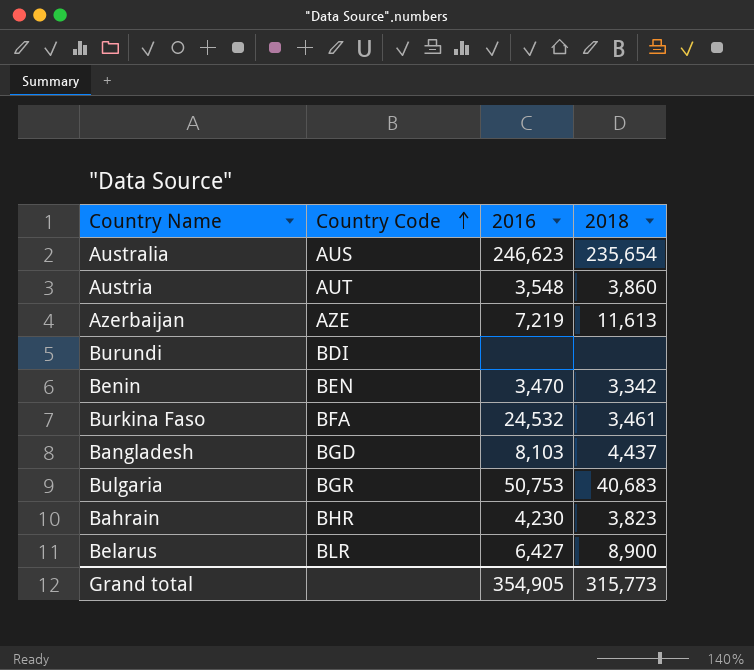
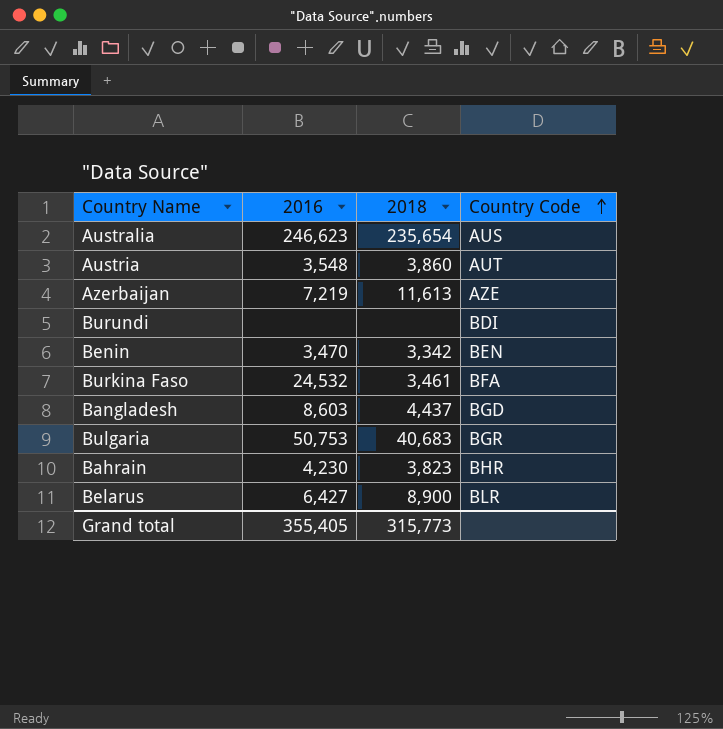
column Country Code | position: 2 -> 4
Bangladesh | 2016: 8,103 -> 8,603
Grand total | 2016: 354,905 -> 355,405

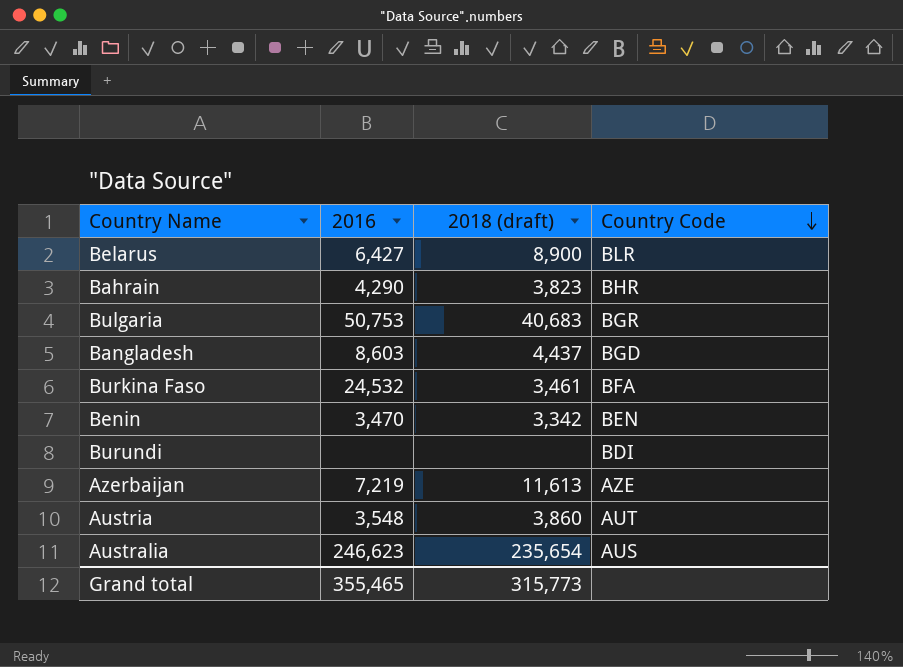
row order: Country Code ascending -> Country Code descending
column name: 2018 -> 2018 (draft)
Bahrain | 2016: 4,230 -> 4,290
Grand total | 2016: 355,405 -> 355,465

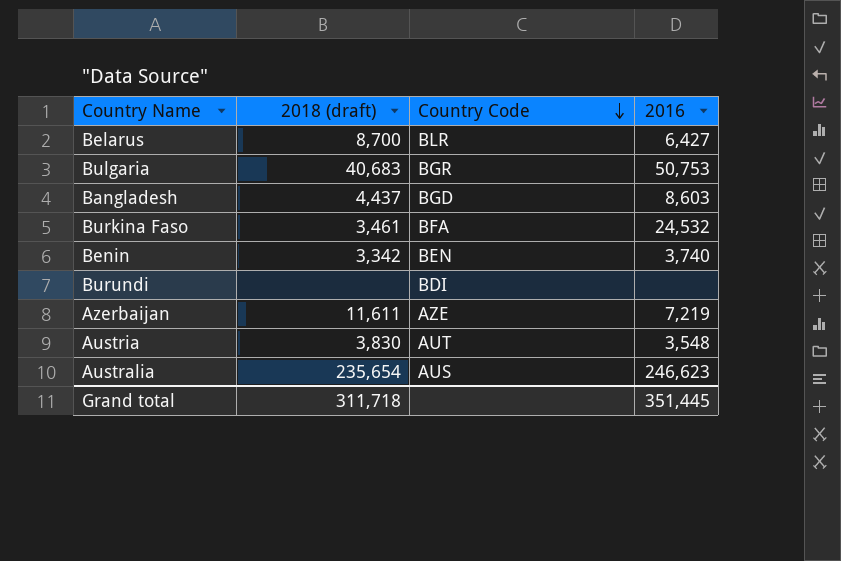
column 2016 | position: 2 -> 4
row Bahrain: 4,290 | 3,823 | BHR -> none
Belarus | 2018 (draft): 8,900 -> 8,700
Benin | 2016: 3,470 -> 3,740
Azerbaijan | 2018 (draft): 11,613 -> 11,611
Austria | 2018 (draft): 3,860 -> 3,830
Grand total | 2018 (draft): 315,773 -> 311,718
Grand total | 2016: 355,465 -> 351,445

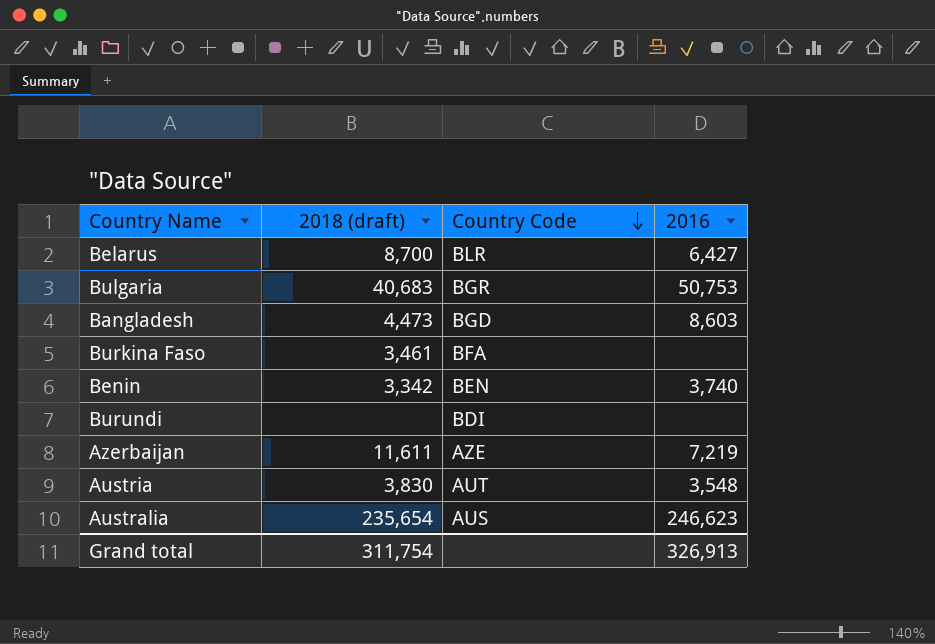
Bangladesh | 2018 (draft): 4,437 -> 4,473
Burkina Faso | 2016: 24,532 -> none
Grand total | 2018 (draft): 311,718 -> 311,754
Grand total | 2016: 351,445 -> 326,913

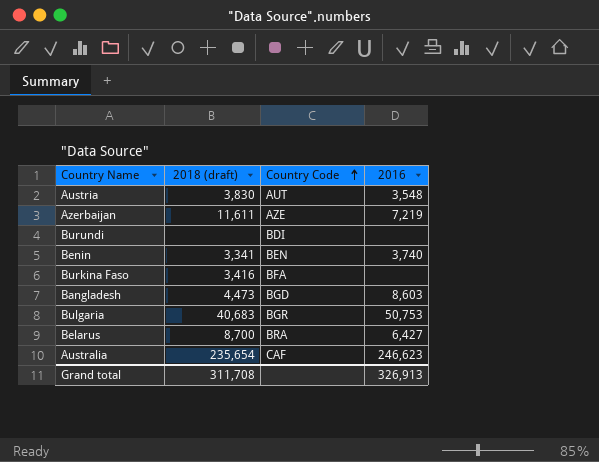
row order: Country Code descending -> Country Code ascending
Benin | 2018 (draft): 3,342 -> 3,341
Burkina Faso | 2018 (draft): 3,461 -> 3,416
Belarus | Country Code: BLR -> BRA
Australia | Country Code: AUS -> CAF
Grand total | 2018 (draft): 311,754 -> 311,708

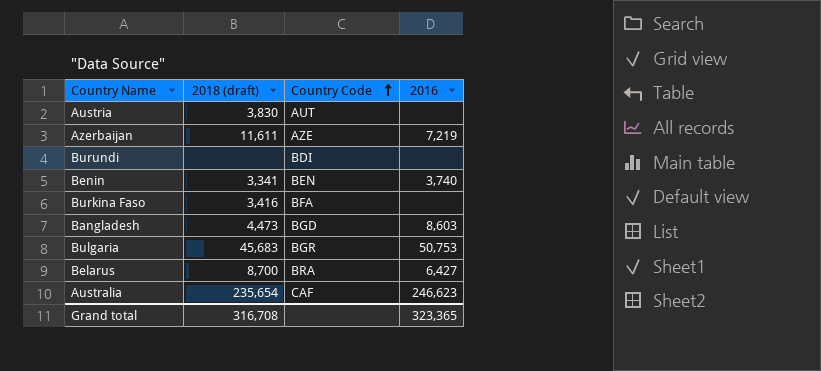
Austria | 2016: 3,548 -> none
Bulgaria | 2018 (draft): 40,683 -> 45,683
Grand total | 2018 (draft): 311,708 -> 316,708
Grand total | 2016: 326,913 -> 323,365

